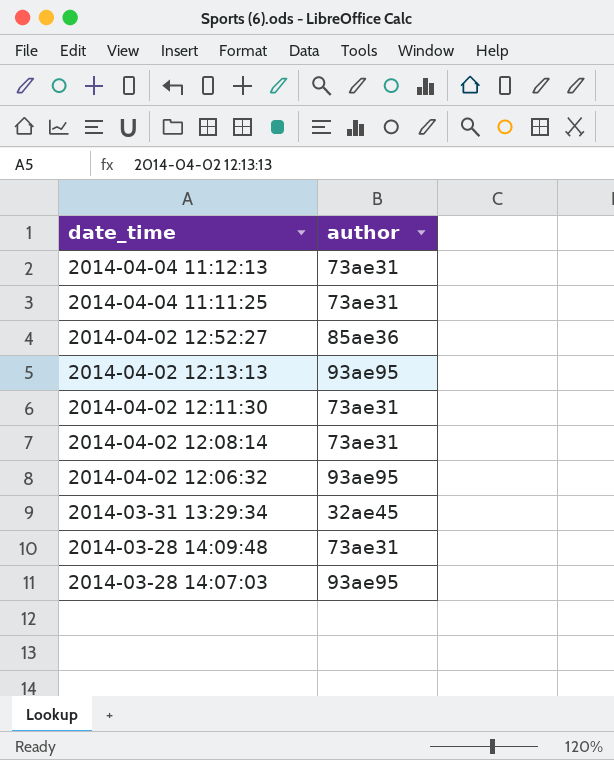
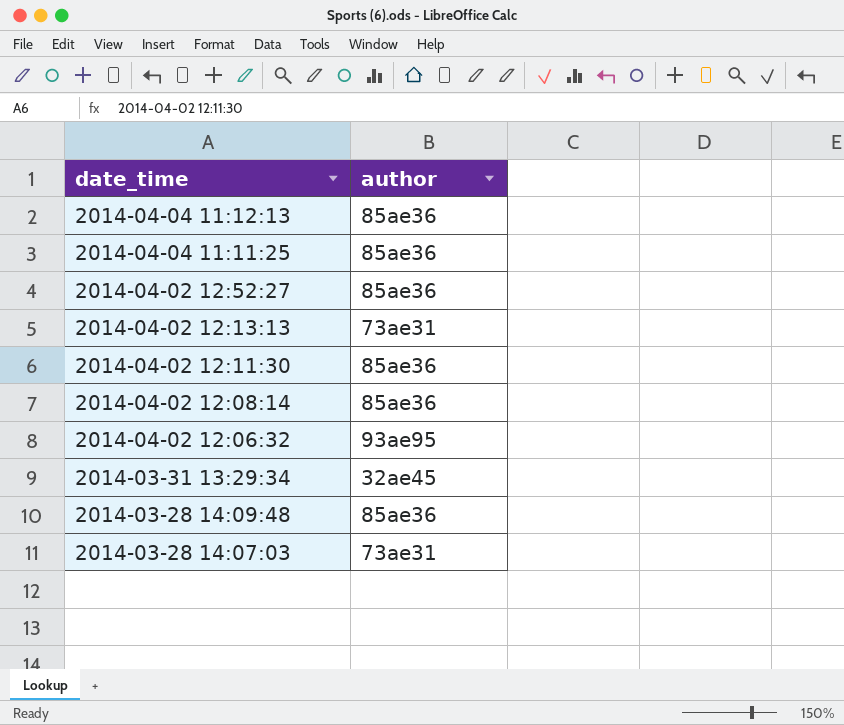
2014-04-04 11:12:13 | author: 73ae31 -> 85ae36
2014-04-04 11:11:25 | author: 73ae31 -> 85ae36
2014-04-02 12:13:13 | author: 93ae95 -> 73ae31
2014-04-02 12:11:30 | author: 73ae31 -> 85ae36
2014-04-02 12:08:14 | author: 73ae31 -> 85ae36
2014-03-28 14:09:48 | author: 73ae31 -> 85ae36
2014-03-28 14:07:03 | author: 93ae95 -> 73ae31

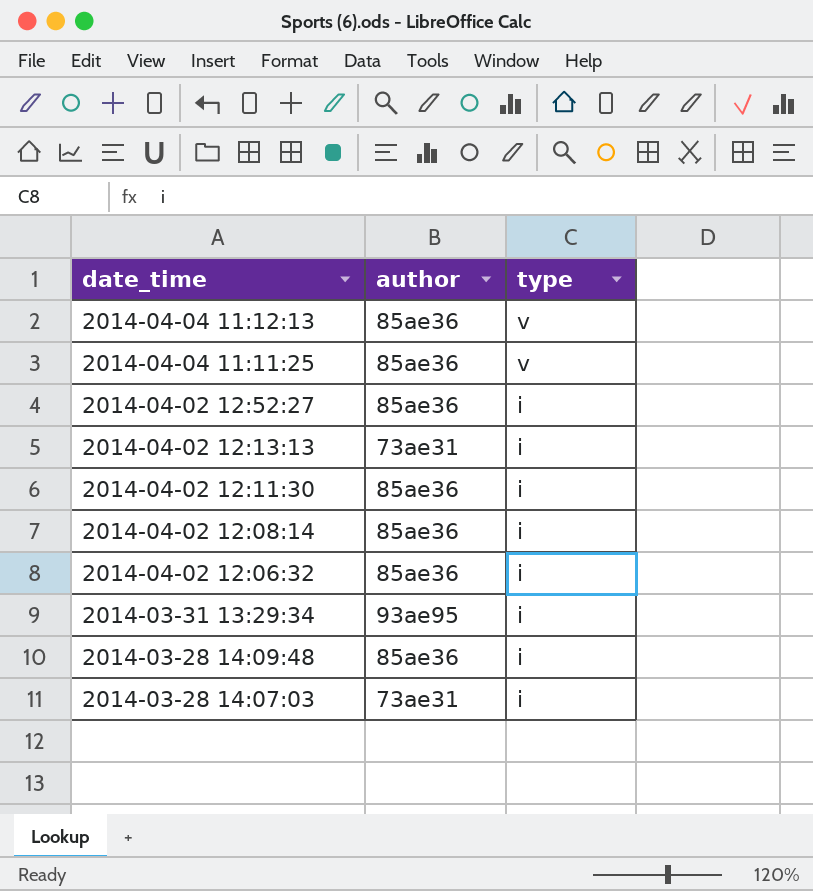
column type | position: none -> 3
2014-04-02 12:06:32 | author: 93ae95 -> 85ae36
2014-03-31 13:29:34 | author: 32ae45 -> 93ae95

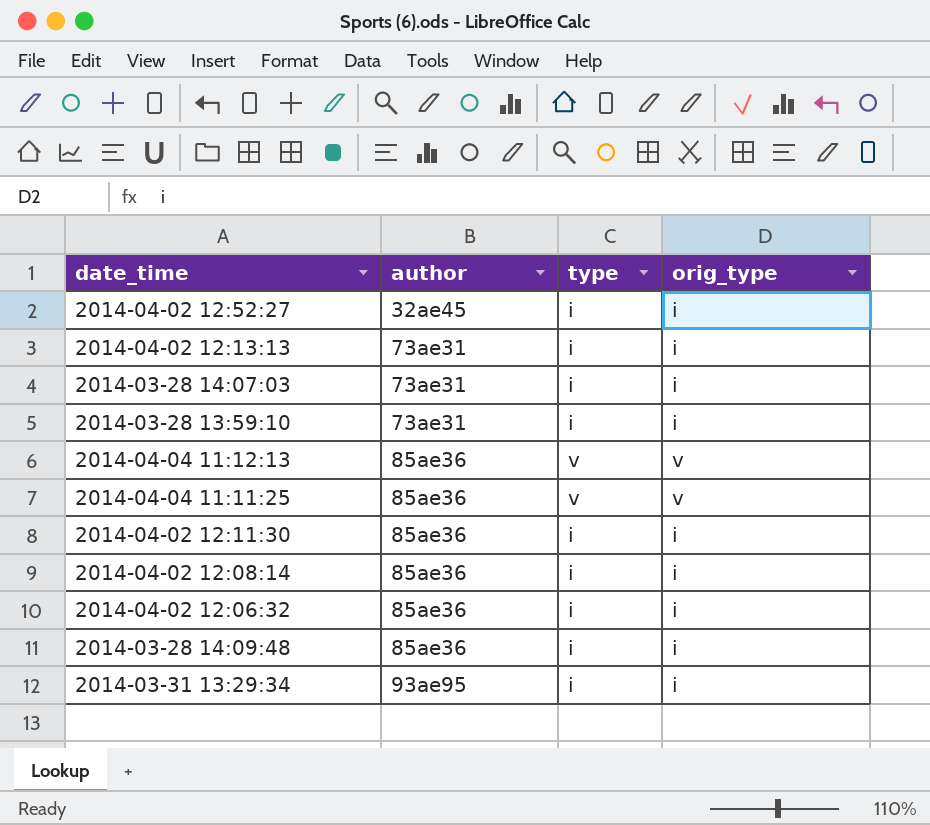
row order: date_time descending -> author ascending
column orig_type | position: none -> 4
2014-04-02 12:52:27 | author: 85ae36 -> 32ae45
row 2014-03-28 13:59:10: none -> 73ae31 | i | i

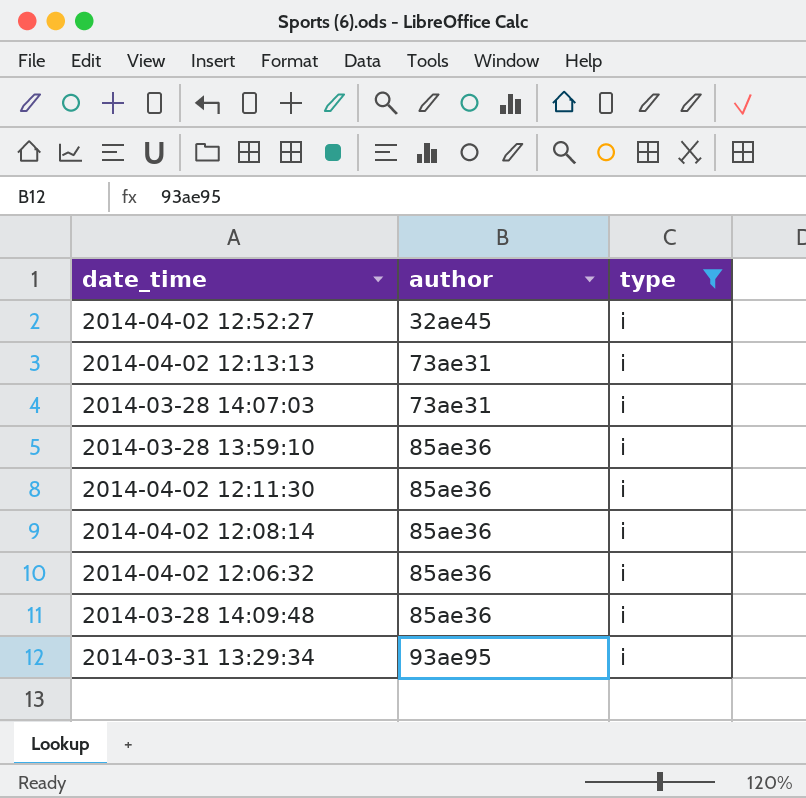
filter: none -> type = i
column orig_type | position: 4 -> none
2014-03-28 13:59:10 | author: 73ae31 -> 85ae36

